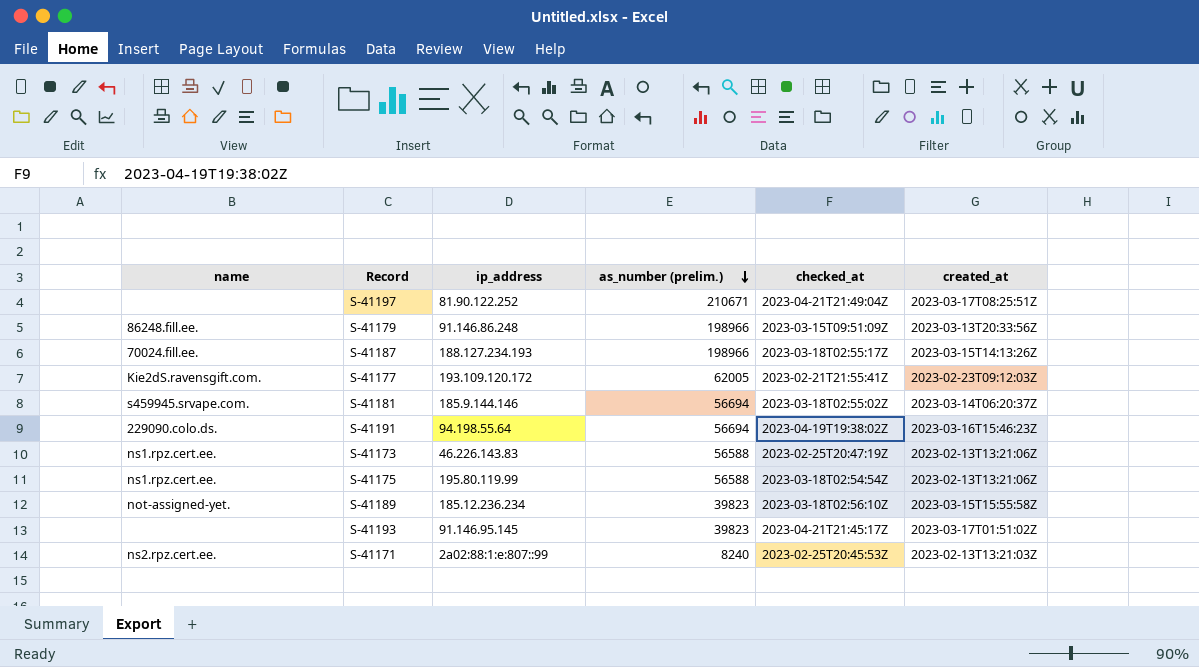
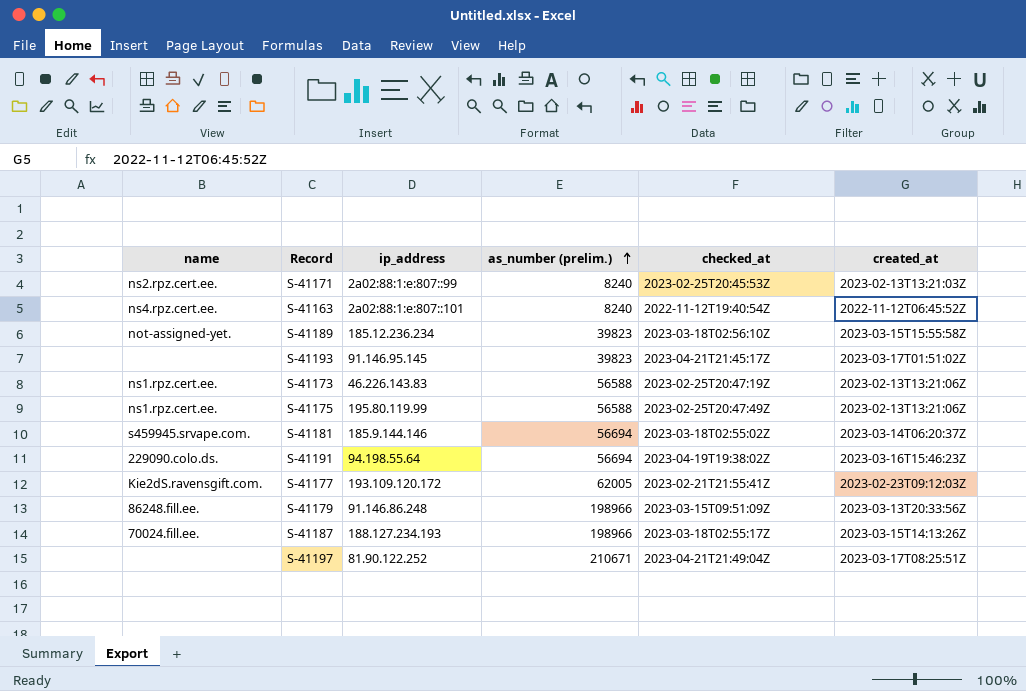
row order: as_number (prelim.) descending -> as_number (prelim.) ascending
row S-41163: none -> ns4.rpz.cert.ee. | 2a02:88:1:e:807::101 | 8240 | 2022-11-12T19:40:54Z | 2022-11-12T06:45:52Z
S-41175 | checked_at: 2023-03-18T02:54:54Z -> 2023-02-25T20:47:49Z

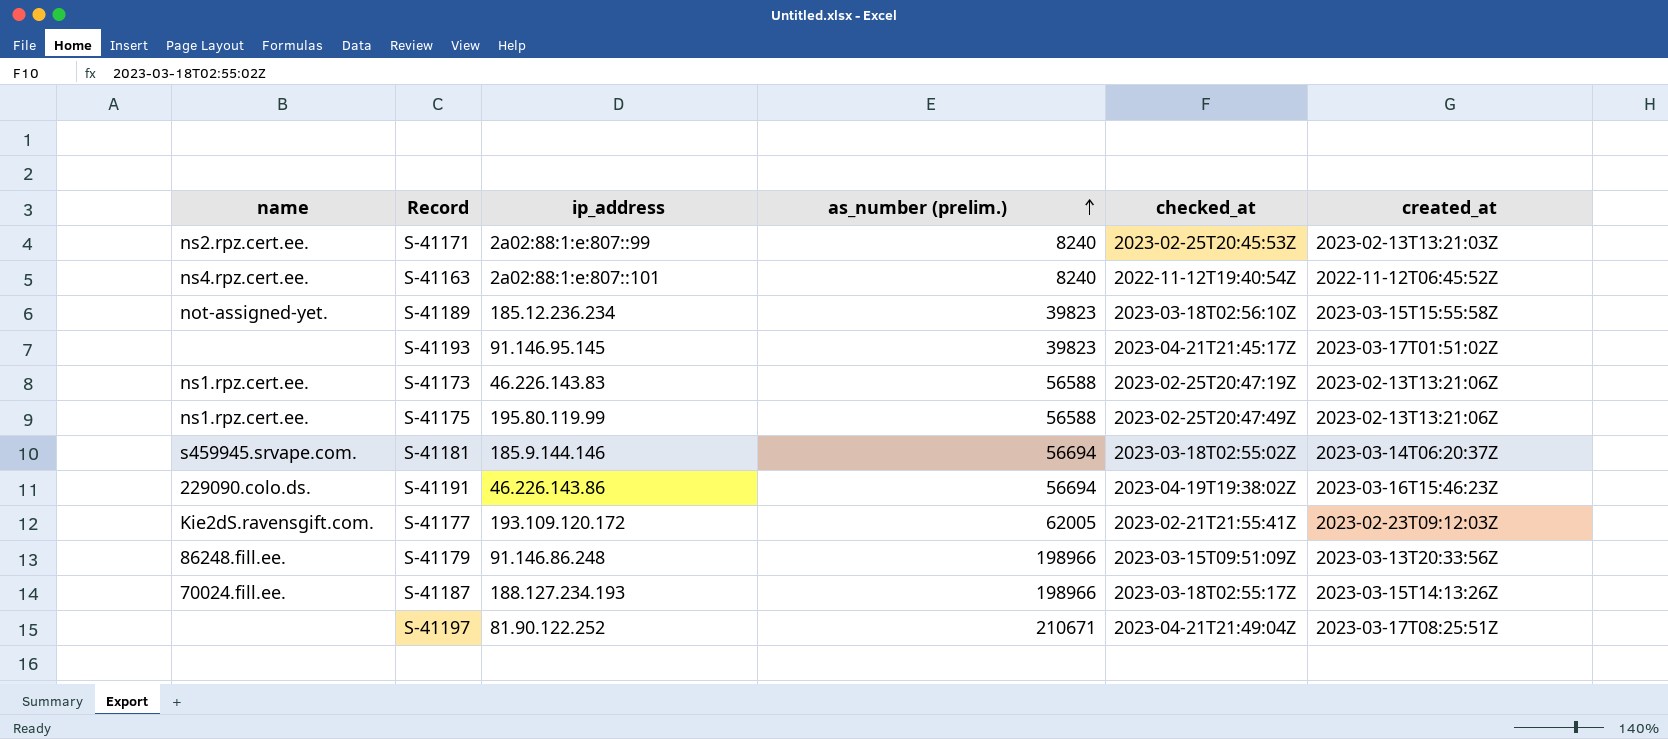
S-41191 | ip_address: 94.198.55.64 -> 46.226.143.86

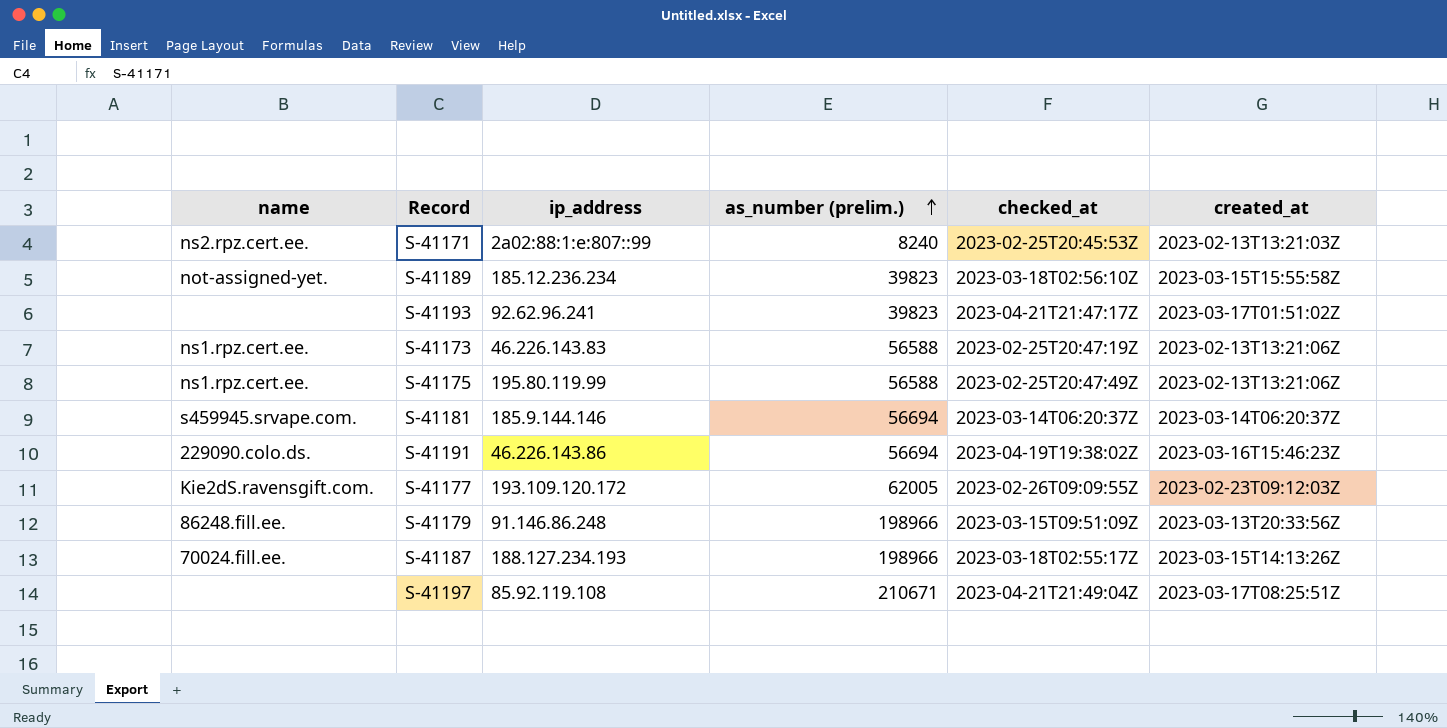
row S-41163: ns4.rpz.cert.ee. | 2a02:88:1:e:807::101 | 8240 | 2022-11-12T19:40:54Z | 2022-11-12T06:45:52Z -> none
S-41193 | ip_address: 91.146.95.145 -> 92.62.96.241
S-41193 | checked_at: 2023-04-21T21:45:17Z -> 2023-04-21T21:47:17Z
S-41181 | checked_at: 2023-03-18T02:55:02Z -> 2023-03-14T06:20:37Z
S-41177 | checked_at: 2023-02-21T21:55:41Z -> 2023-02-26T09:09:55Z
S-41197 | ip_address: 81.90.122.252 -> 85.92.119.108

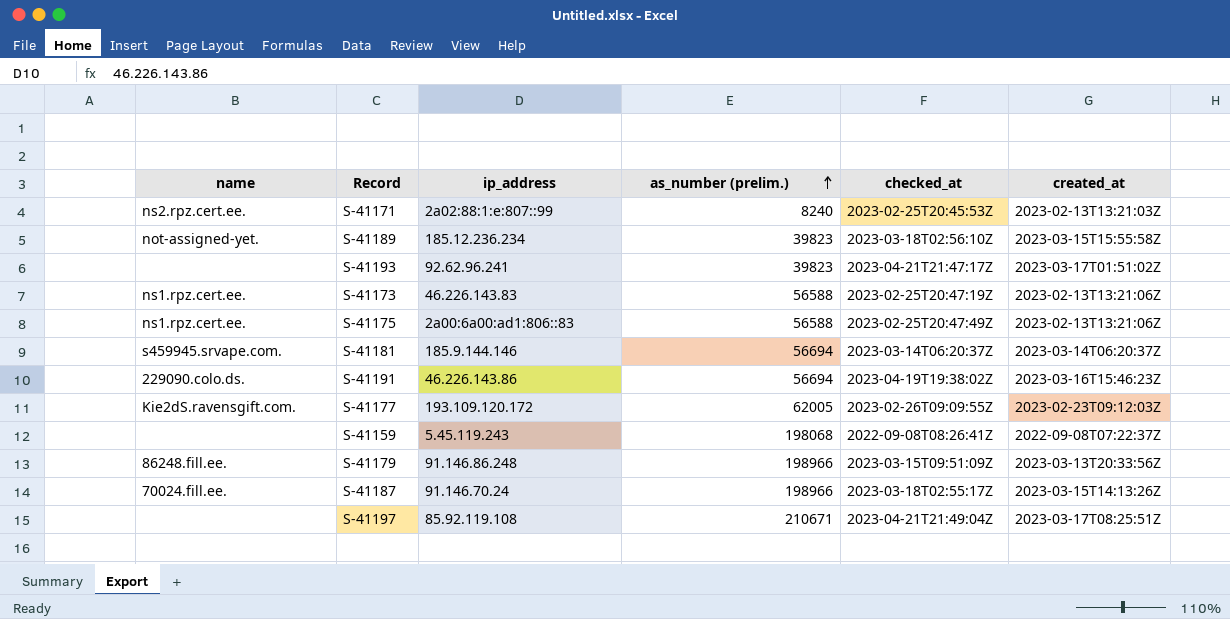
S-41175 | ip_address: 195.80.119.99 -> 2a00:6a00:ad1:806::83
row S-41159: none -> none | 5.45.119.243 | 198068 | 2022-09-08T08:26:41Z | 2022-09-08T07:22:37Z
S-41187 | ip_address: 188.127.234.193 -> 91.146.70.24

